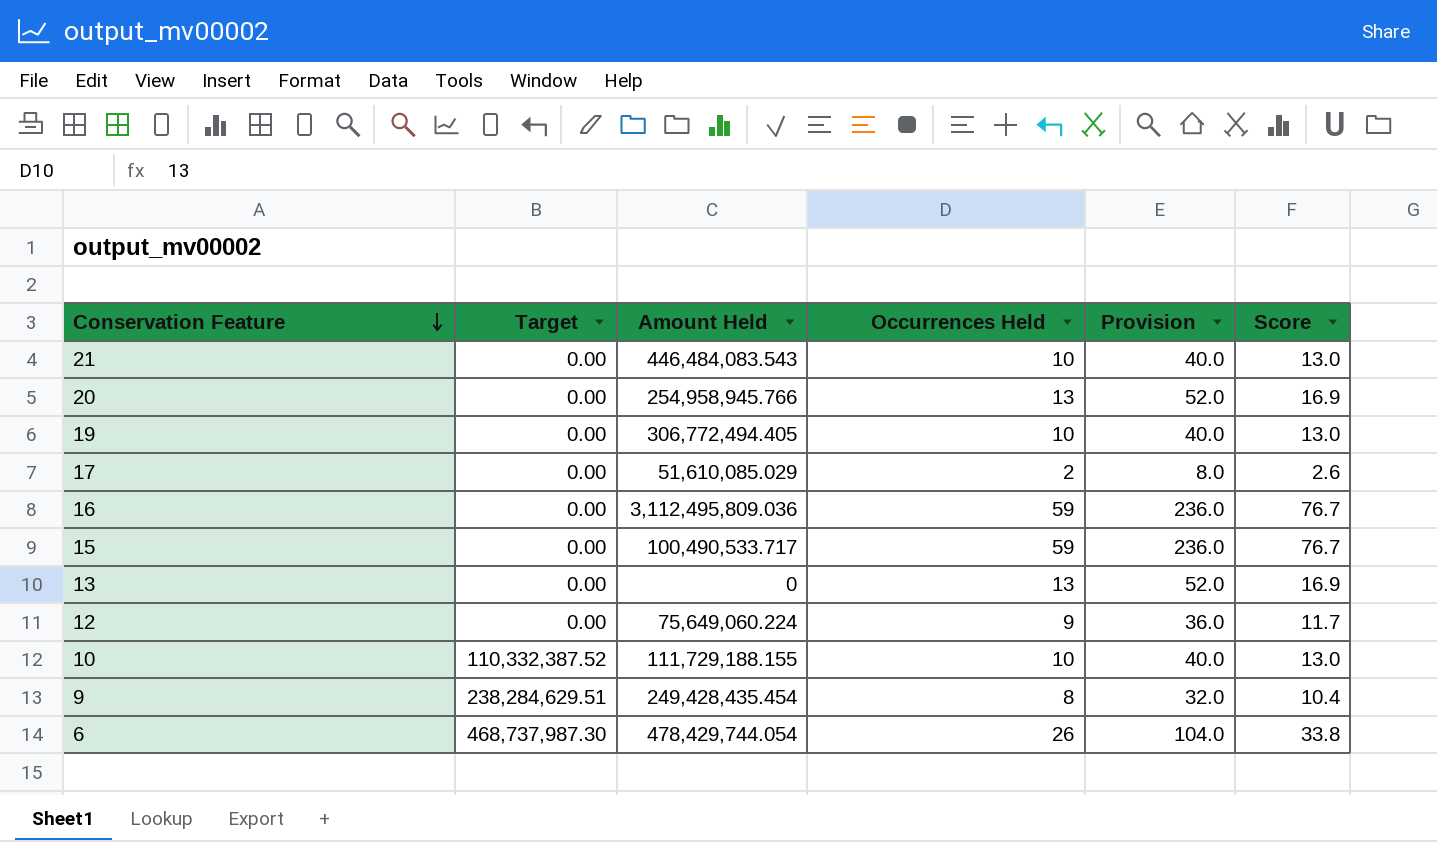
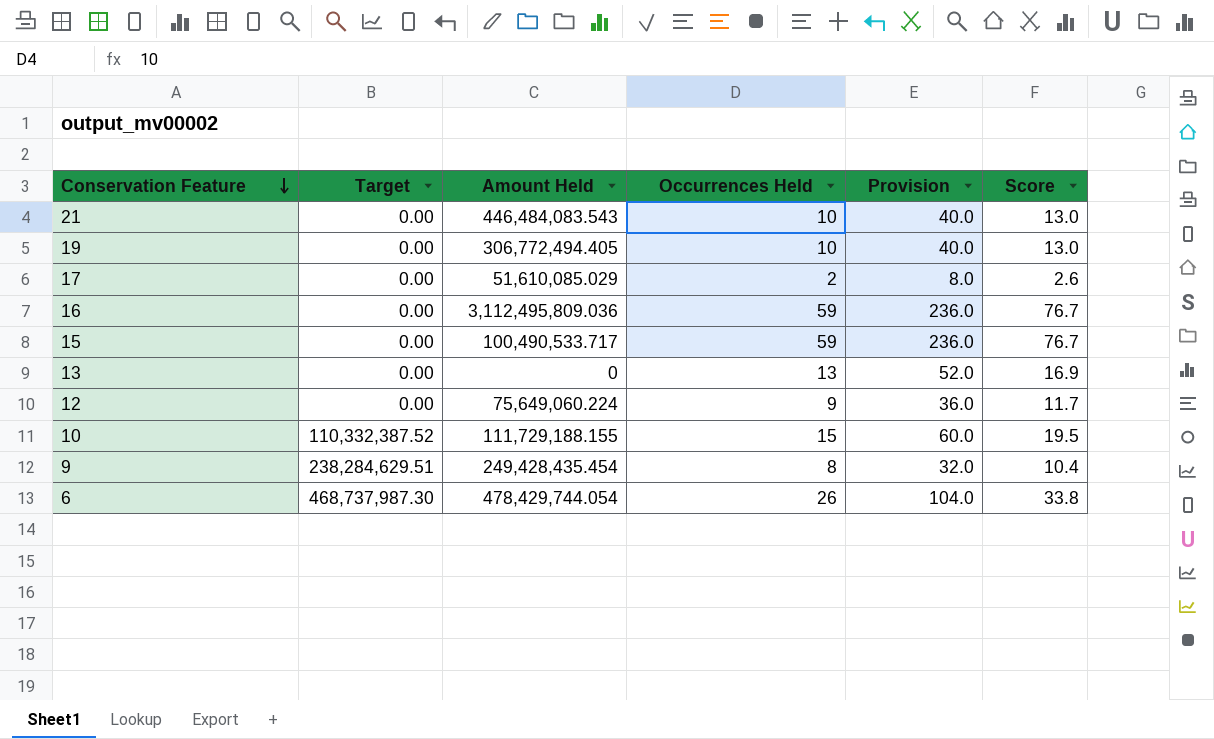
row 20: 0.00 | 254,958,945.766 | 13 | 52.0 | 16.9 -> none
10 | Occurrences Held: 10 -> 15
10 | Provision: 40.0 -> 60.0
10 | Score: 13.0 -> 19.5

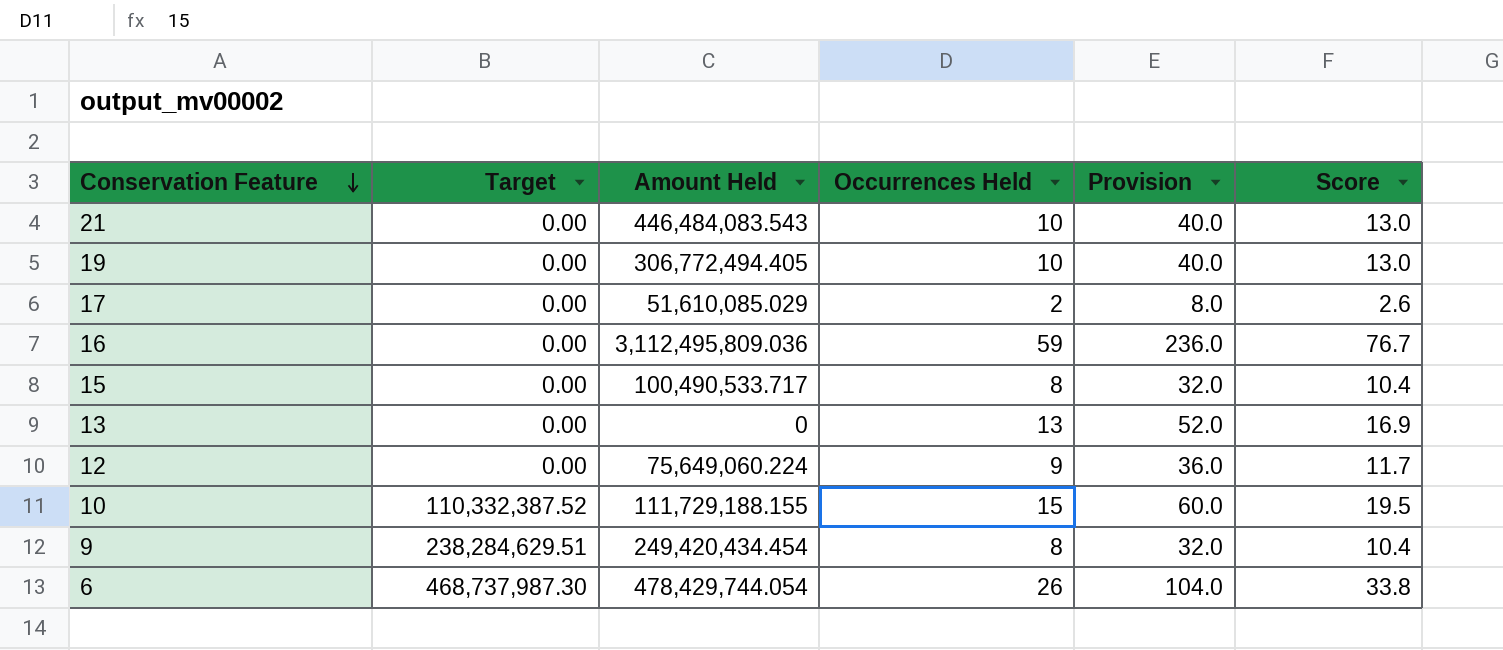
15 | Occurrences Held: 59 -> 8
15 | Provision: 236.0 -> 32.0
15 | Score: 76.7 -> 10.4
9 | Amount Held: 249,428,435.454 -> 249,420,434.454

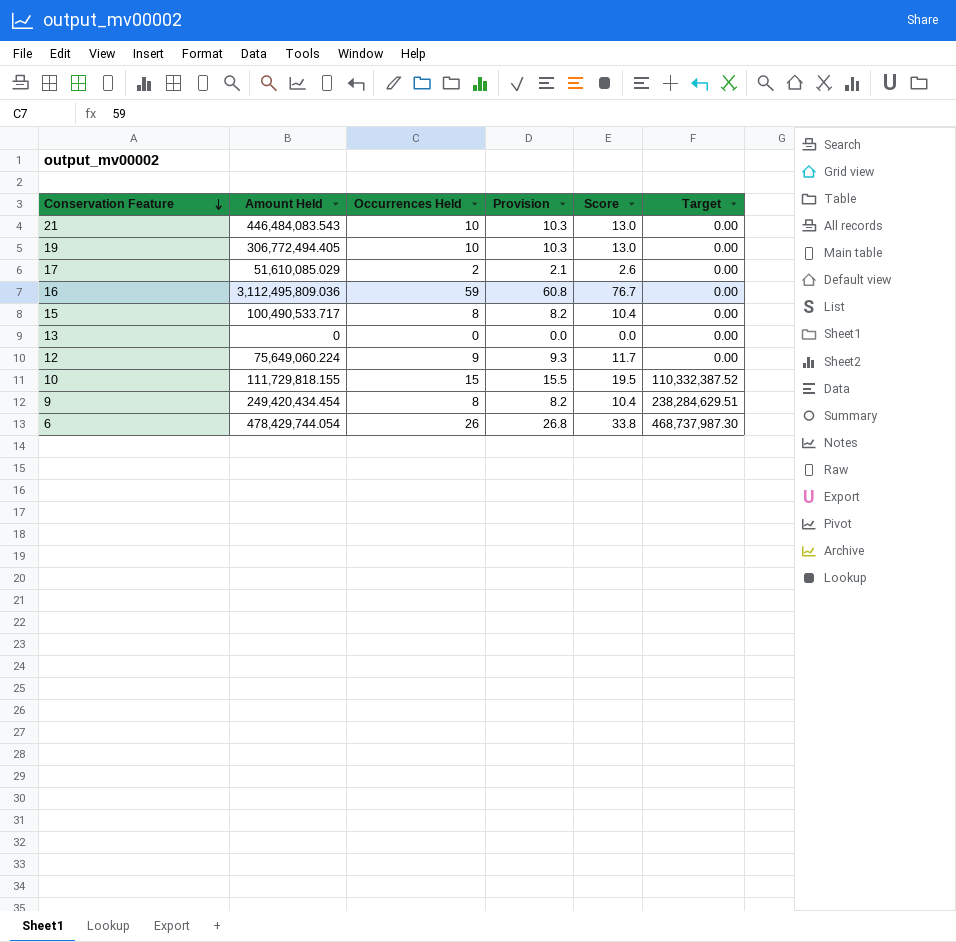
column Provision | formula: [Occurrences Held] * 4 -> [Occurrences Held] * 1.03
column Target | position: 2 -> 6
13 | Occurrences Held: 13 -> 0
13 | Score: 16.9 -> 0.0
10 | Amount Held: 111,729,188.155 -> 111,729,818.155

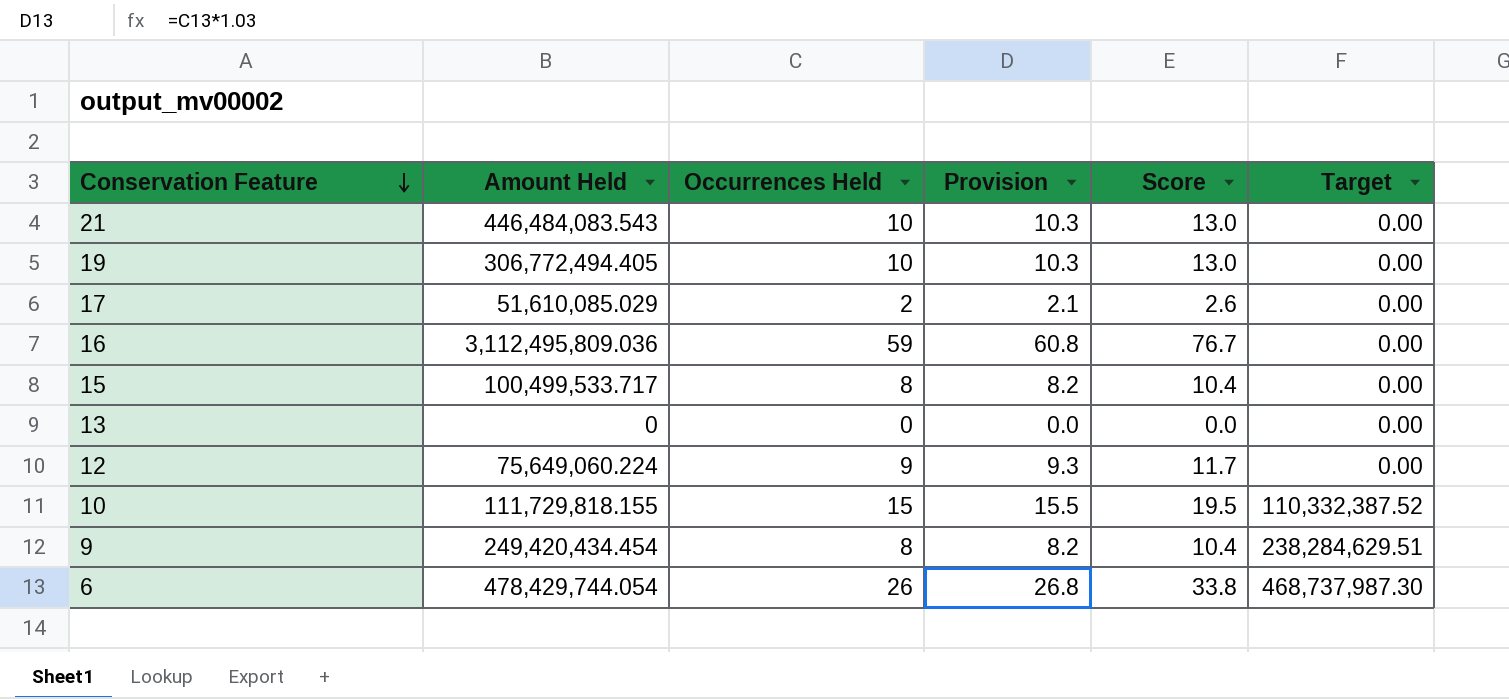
15 | Amount Held: 100,490,533.717 -> 100,499,533.717

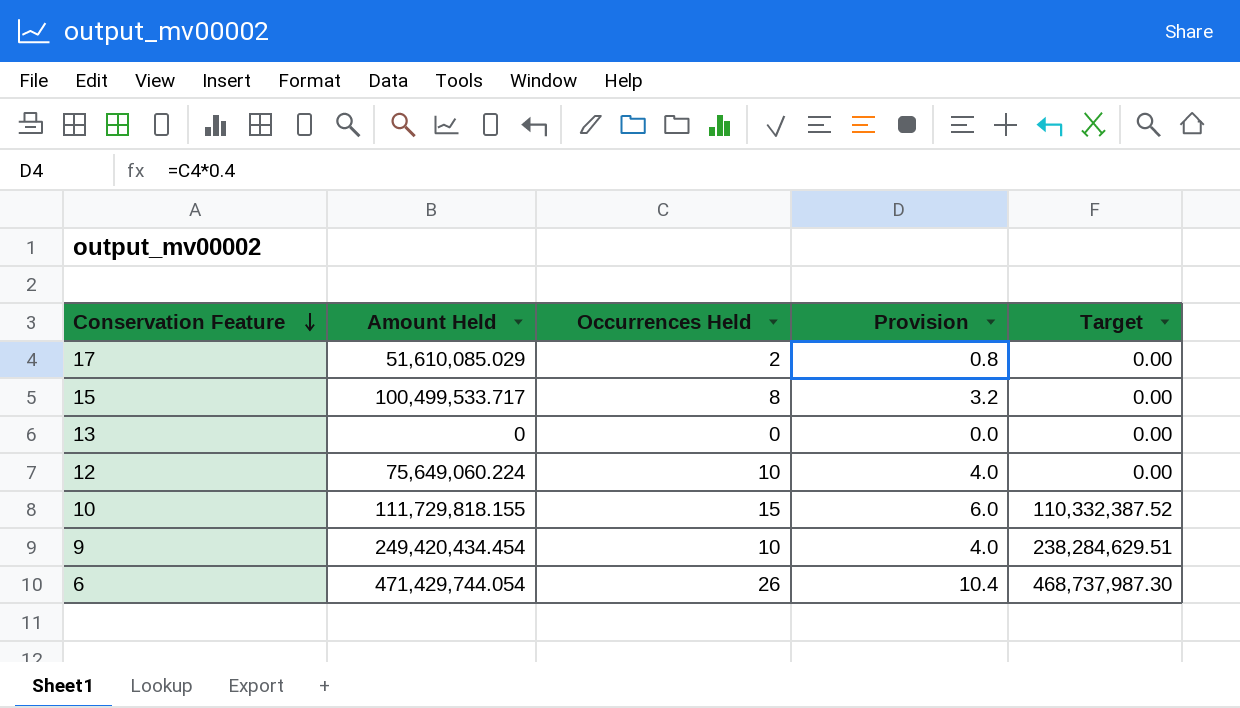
column Score | formula: [Occurrences Held] * 1.3 -> none
column Provision | formula: [Occurrences Held] * 1.03 -> [Occurrences Held] * 0.4
row 21: 446,484,083.543 | 10 | 10.3 | 13.0 | 0.00 -> none
row 19: 306,772,494.405 | 10 | 10.3 | 13.0 | 0.00 -> none
row 16: 3,112,495,809.036 | 59 | 60.8 | 76.7 | 0.00 -> none
12 | Occurrences Held: 9 -> 10
9 | Occurrences Held: 8 -> 10
6 | Amount Held: 478,429,744.054 -> 471,429,744.054

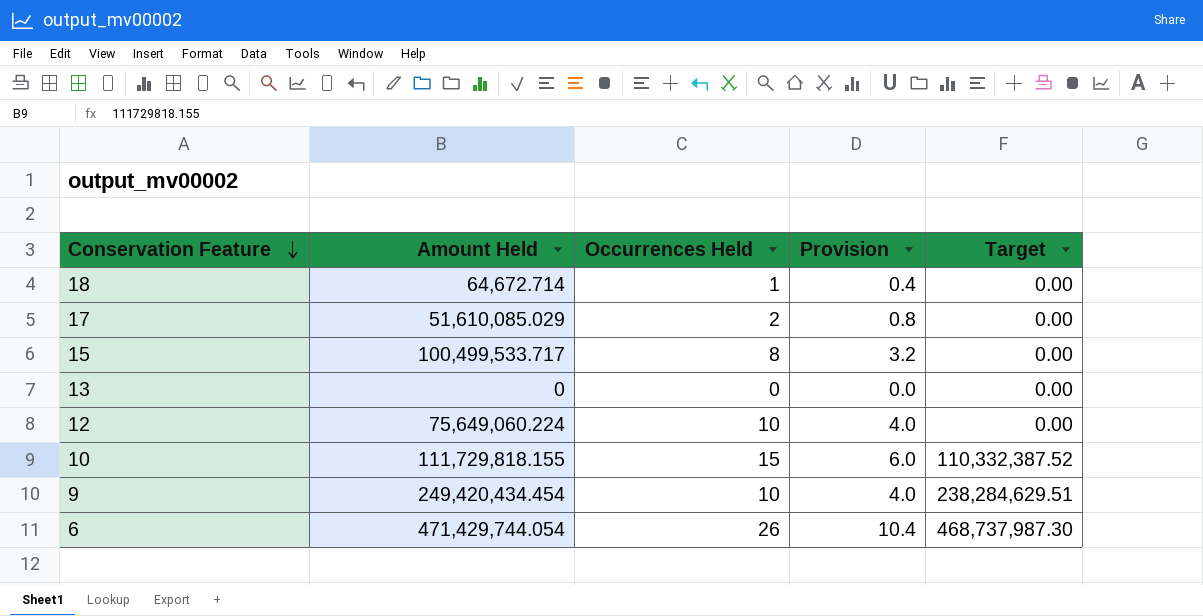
row 18: none -> 64,672.714 | 1 | 0.4 | 0.00

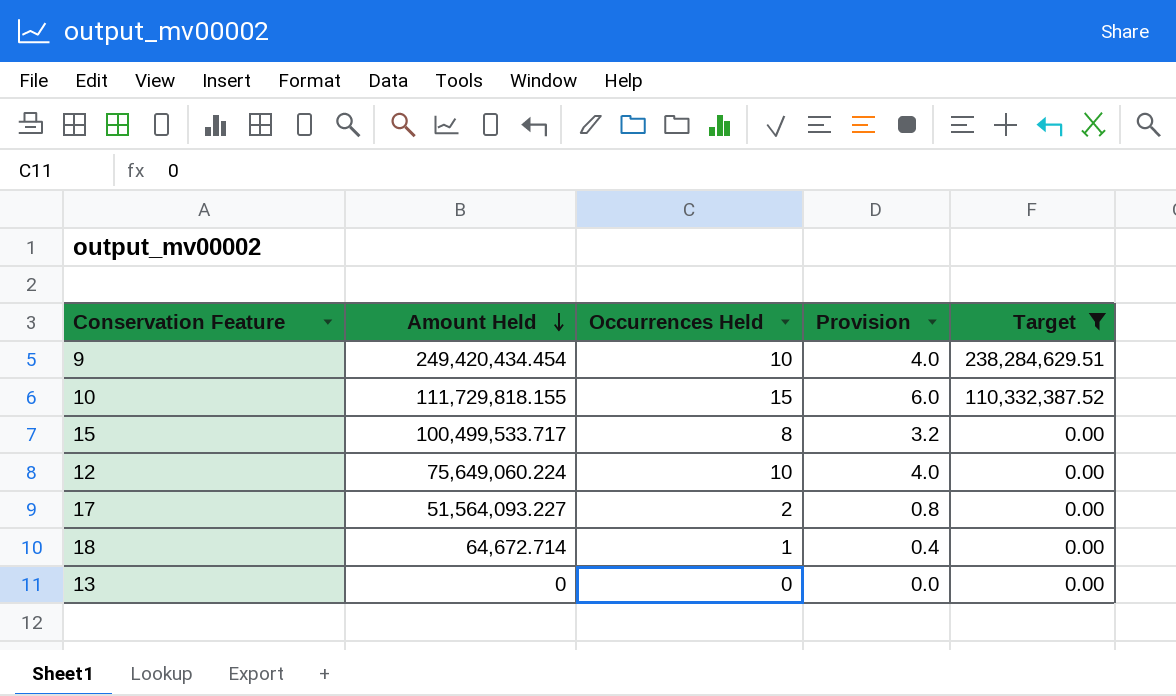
filter: none -> Target != 468,737,987.30
row order: Conservation Feature descending -> Amount Held descending
17 | Amount Held: 51,610,085.029 -> 51,564,093.227

